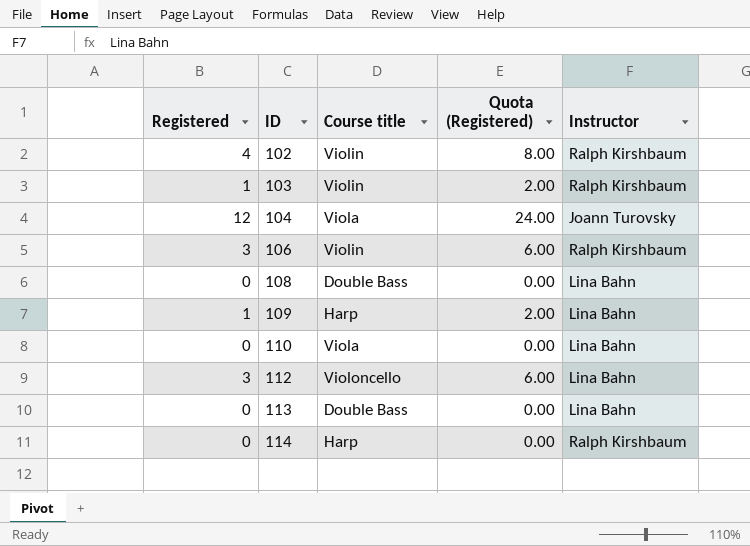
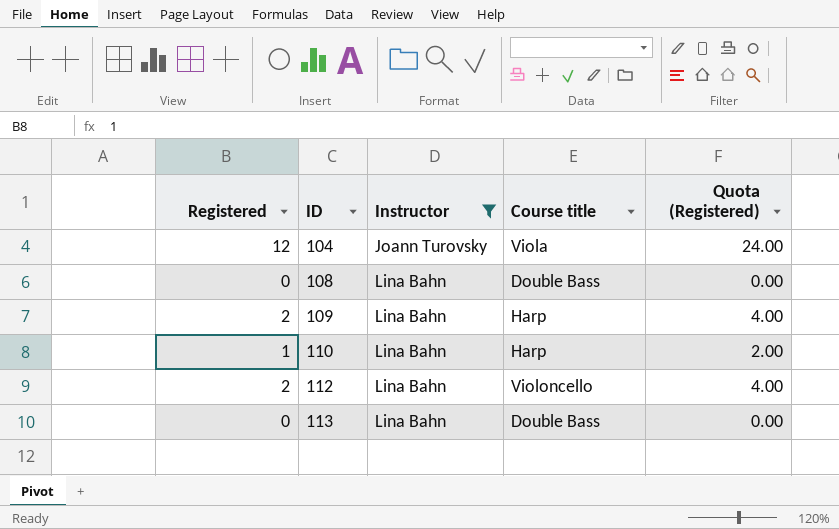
filter: none -> Instructor != Ralph Kirshbaum
column Instructor | position: 5 -> 3
109 | Registered: 1 -> 2
109 | Quota (Registered): 2.00 -> 4.00
110 | Registered: 0 -> 1
110 | Course title: Viola -> Harp
110 | Quota (Registered): 0.00 -> 2.00
112 | Registered: 3 -> 2
112 | Quota (Registered): 6.00 -> 4.00

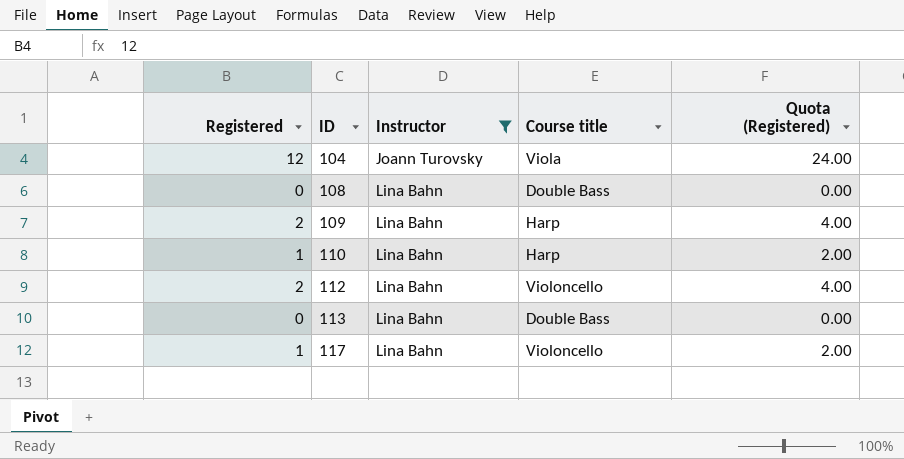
row 117: none -> 1 | Lina Bahn | Violoncello | 2.00

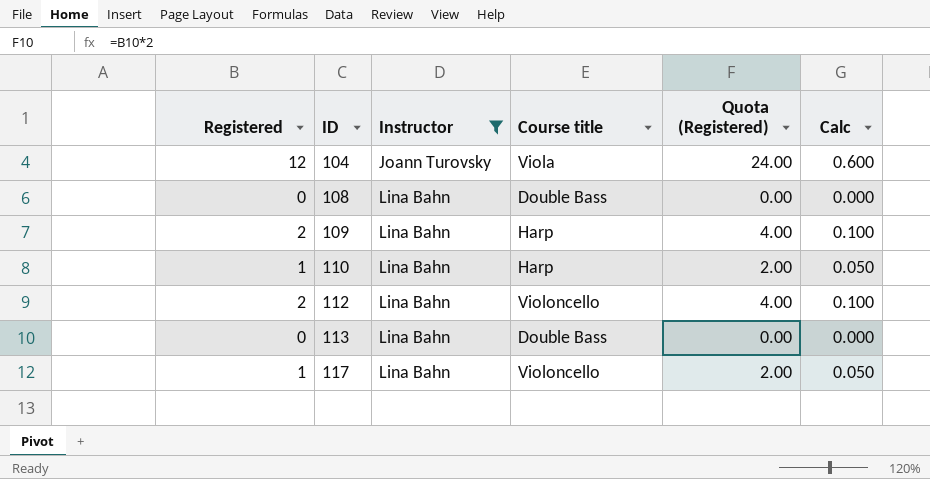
column Calc | formula: none -> [Registered] * 0.05

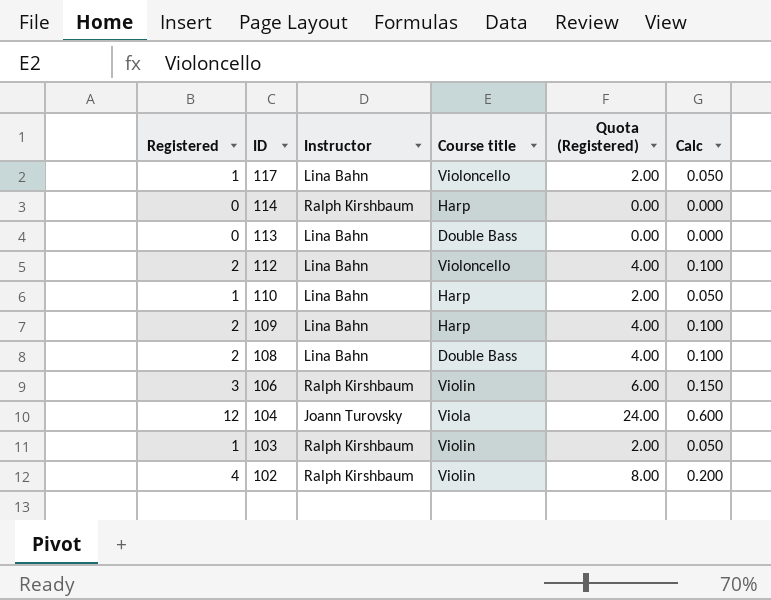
filter: Instructor != Ralph Kirshbaum -> none
row order: ID ascending -> ID descending
108 | Registered: 0 -> 2
108 | Quota (Registered): 0.00 -> 4.00
108 | Calc: 0.000 -> 0.100

